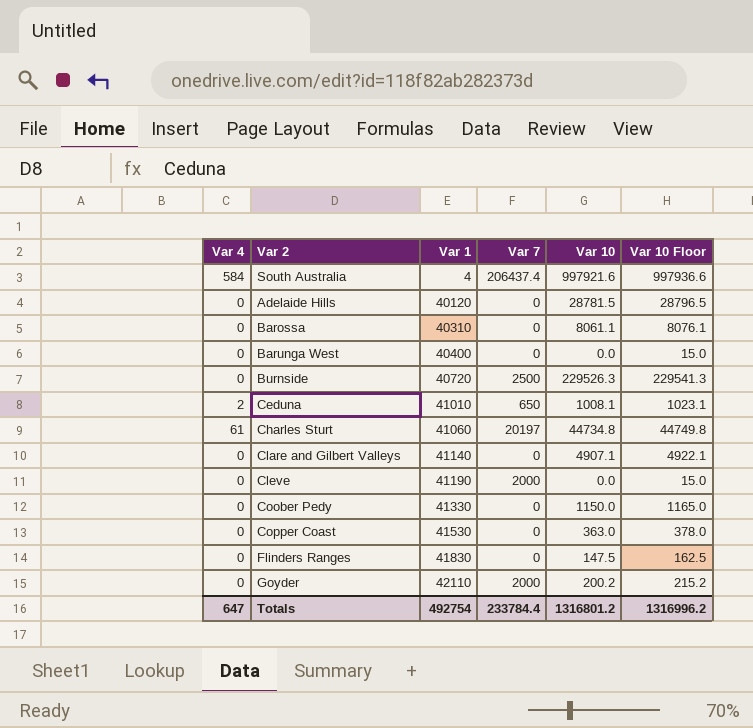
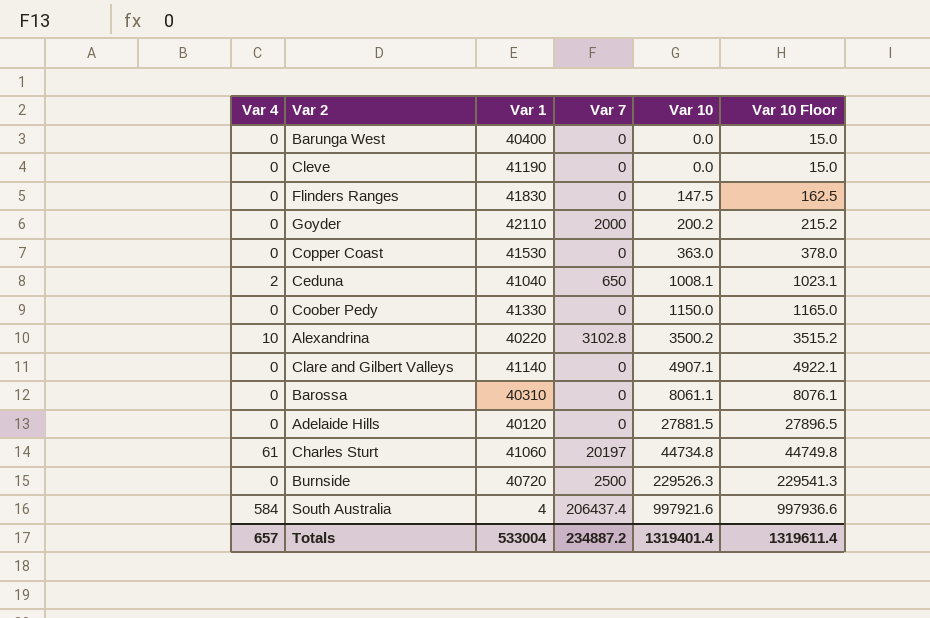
row order: Var 1 ascending -> Var 10 ascending
Cleve | Var 7: 2000 -> 0
Ceduna | Var 1: 41010 -> 41040
row Alexandrina: none -> 10 | 40220 | 3102.8 | 3500.2 | 3515.2
Adelaide Hills | Var 10: 28781.5 -> 27881.5
Adelaide Hills | Var 10 Floor: 28796.5 -> 27896.5
Totals | Var 4: 647 -> 657
Totals | Var 1: 492754 -> 533004
Totals | Var 7: 233784.4 -> 234887.2
Totals | Var 10: 1316801.2 -> 1319401.4
Totals | Var 10 Floor: 1316996.2 -> 1319611.4

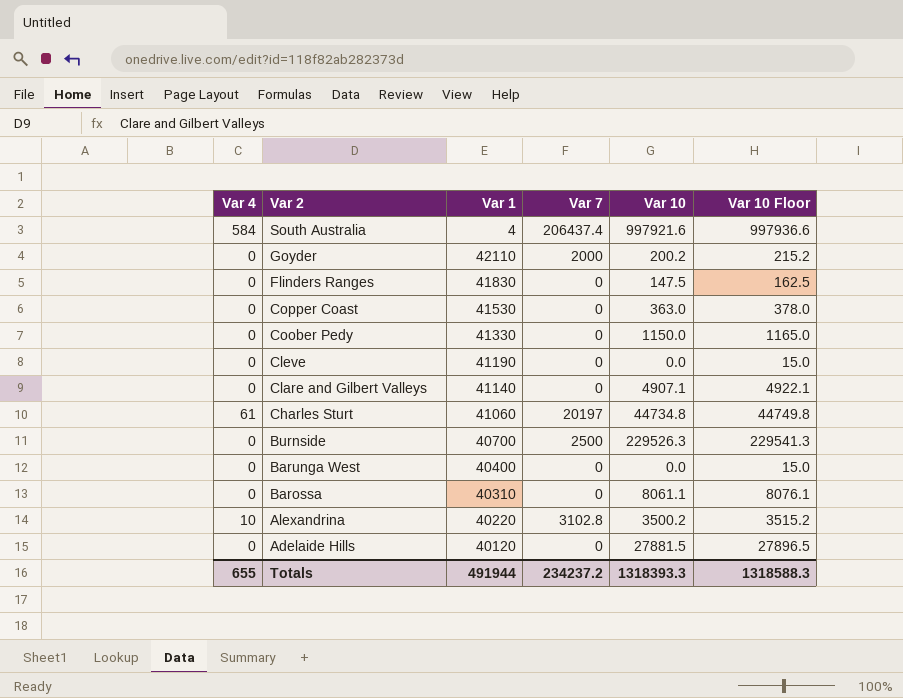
row order: Var 10 ascending -> Var 2 descending
row Ceduna: 2 | 41040 | 650 | 1008.1 | 1023.1 -> none
Burnside | Var 1: 40720 -> 40700
Totals | Var 4: 657 -> 655
Totals | Var 1: 533004 -> 491944
Totals | Var 7: 234887.2 -> 234237.2
Totals | Var 10: 1319401.4 -> 1318393.3
Totals | Var 10 Floor: 1319611.4 -> 1318588.3

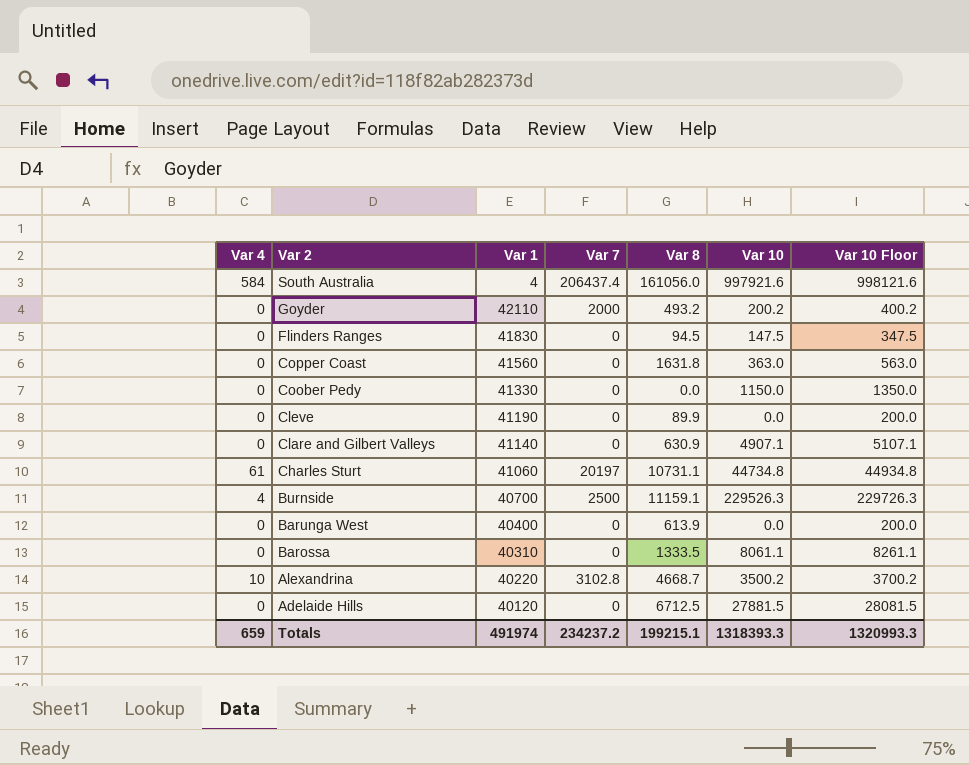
column Var 8 | position: none -> 5
column Var 10 Floor | formula: [Var 10] + 15 -> [Var 10] + 200
Copper Coast | Var 1: 41530 -> 41560
Burnside | Var 4: 0 -> 4
Totals | Var 4: 655 -> 659
Totals | Var 1: 491944 -> 491974
Totals | Var 10 Floor: 1318588.3 -> 1320993.3

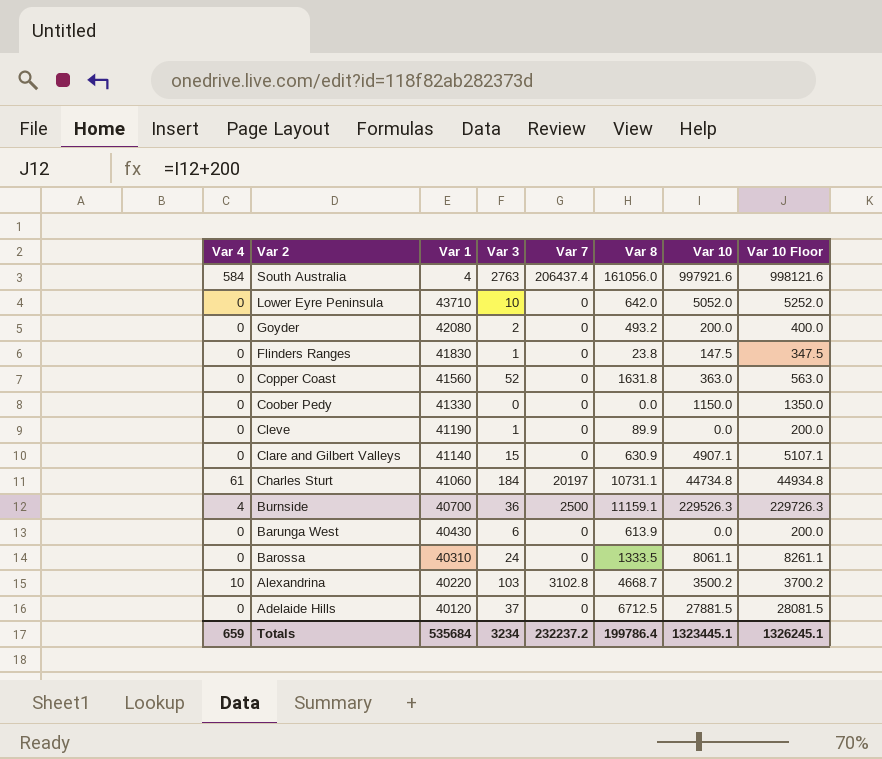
column Var 3 | position: none -> 4
row Lower Eyre Peninsula: none -> 0 | 43710 | 10 | 0 | 642.0 | 5052.0 | 5252.0
Goyder | Var 1: 42110 -> 42080
Goyder | Var 7: 2000 -> 0
Goyder | Var 10: 200.2 -> 200.0
Goyder | Var 10 Floor: 400.2 -> 400.0
Flinders Ranges | Var 8: 94.5 -> 23.8
Barunga West | Var 1: 40400 -> 40430
Totals | Var 1: 491974 -> 535684
Totals | Var 7: 234237.2 -> 232237.2
Totals | Var 8: 199215.1 -> 199786.4
Totals | Var 10: 1318393.3 -> 1323445.1
Totals | Var 10 Floor: 1320993.3 -> 1326245.1

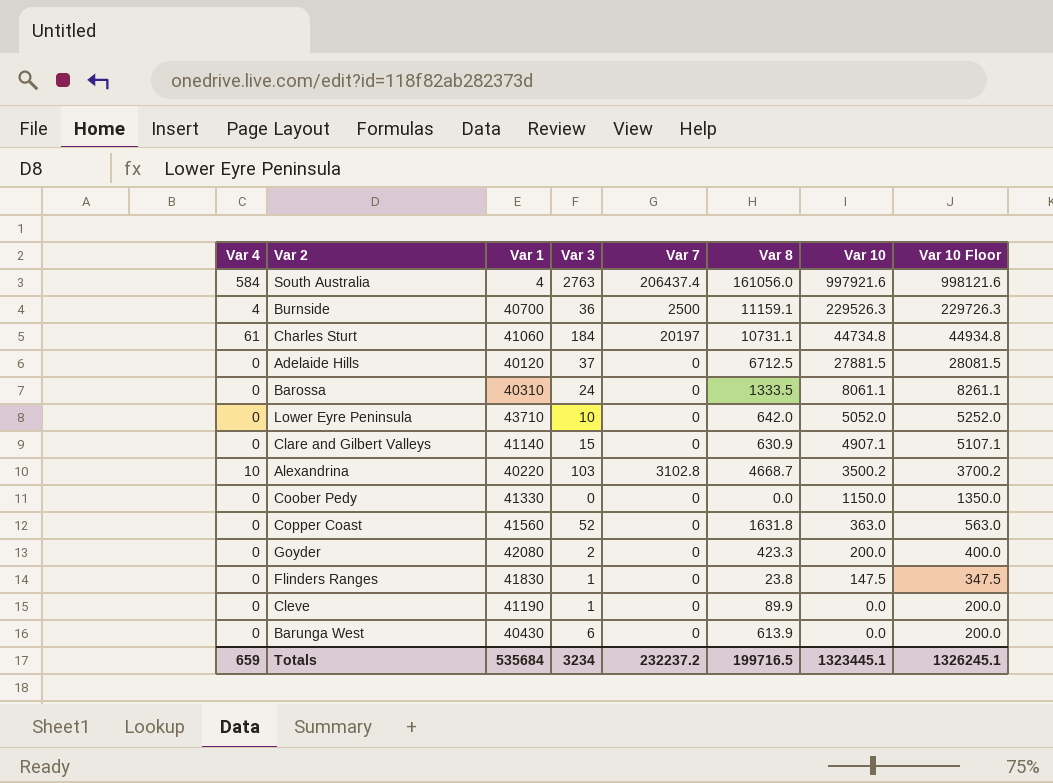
row order: Var 2 descending -> Var 10 descending
Goyder | Var 8: 493.2 -> 423.3
Totals | Var 8: 199786.4 -> 199716.5

